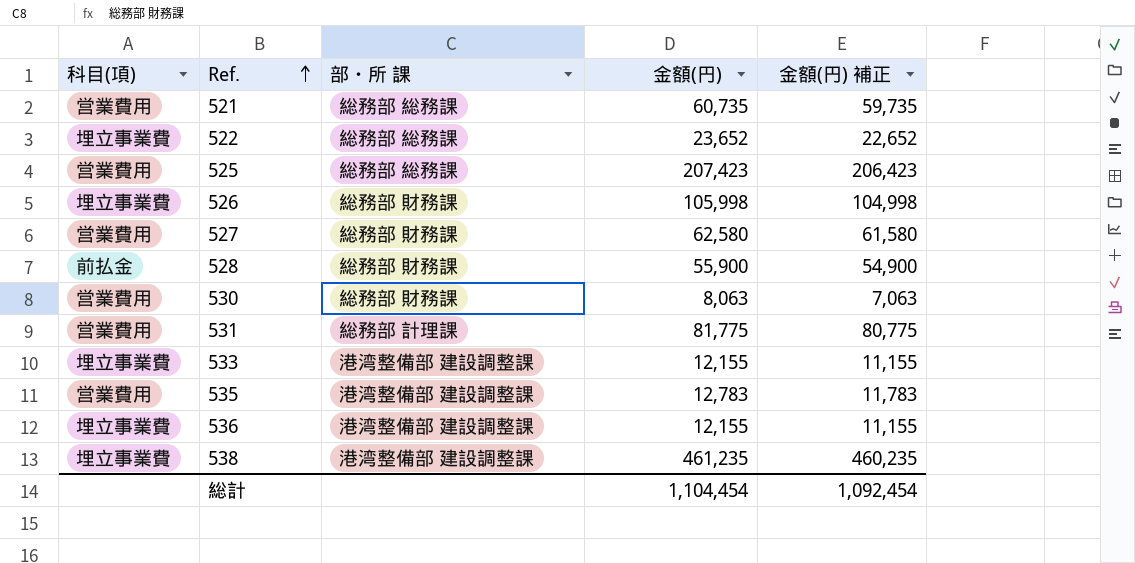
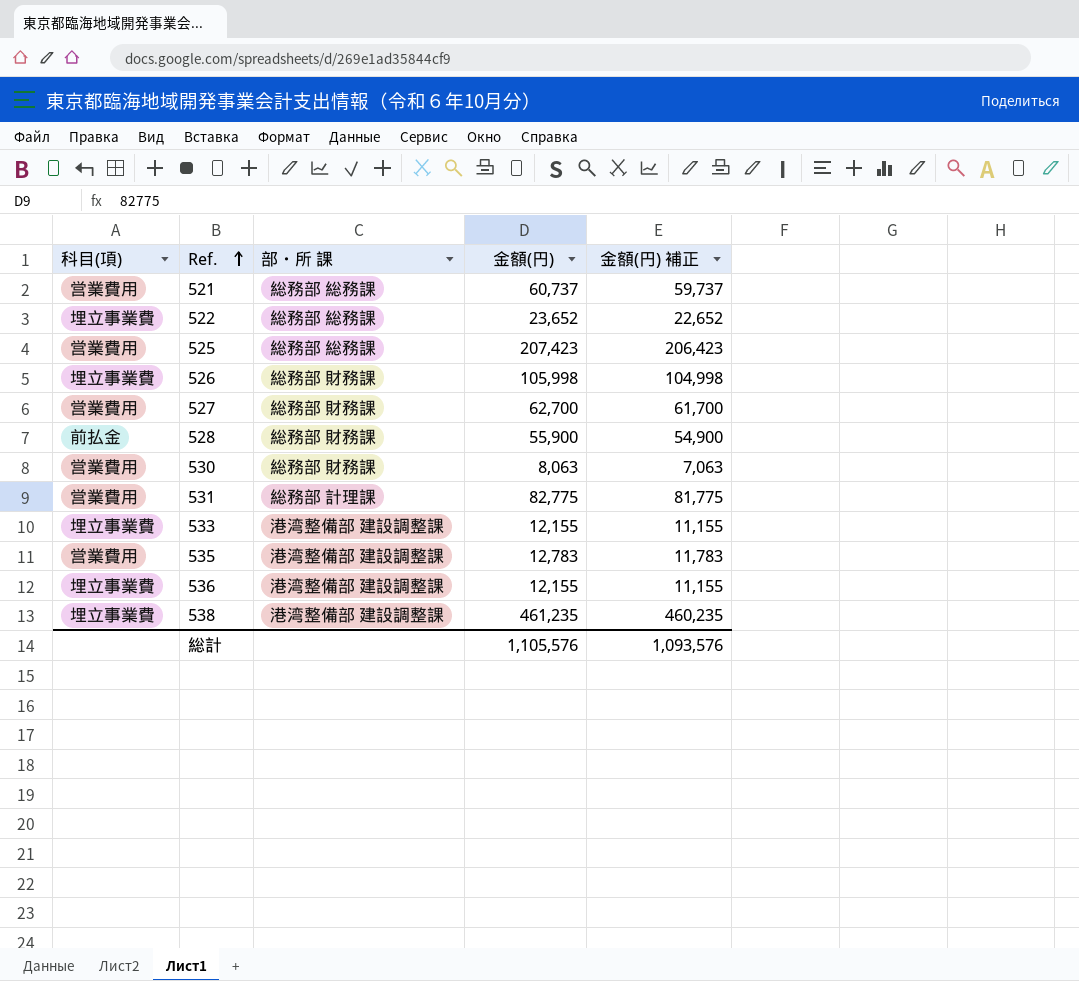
521 | 金額(円): 60,735 -> 60,737
521 | 金額(円) 補正: 59,735 -> 59,737
527 | 金額(円): 62,580 -> 62,700
527 | 金額(円) 補正: 61,580 -> 61,700
531 | 金額(円): 81,775 -> 82,775
531 | 金額(円) 補正: 80,775 -> 81,775
総計 | 金額(円): 1,104,454 -> 1,105,576
総計 | 金額(円) 補正: 1,092,454 -> 1,093,576

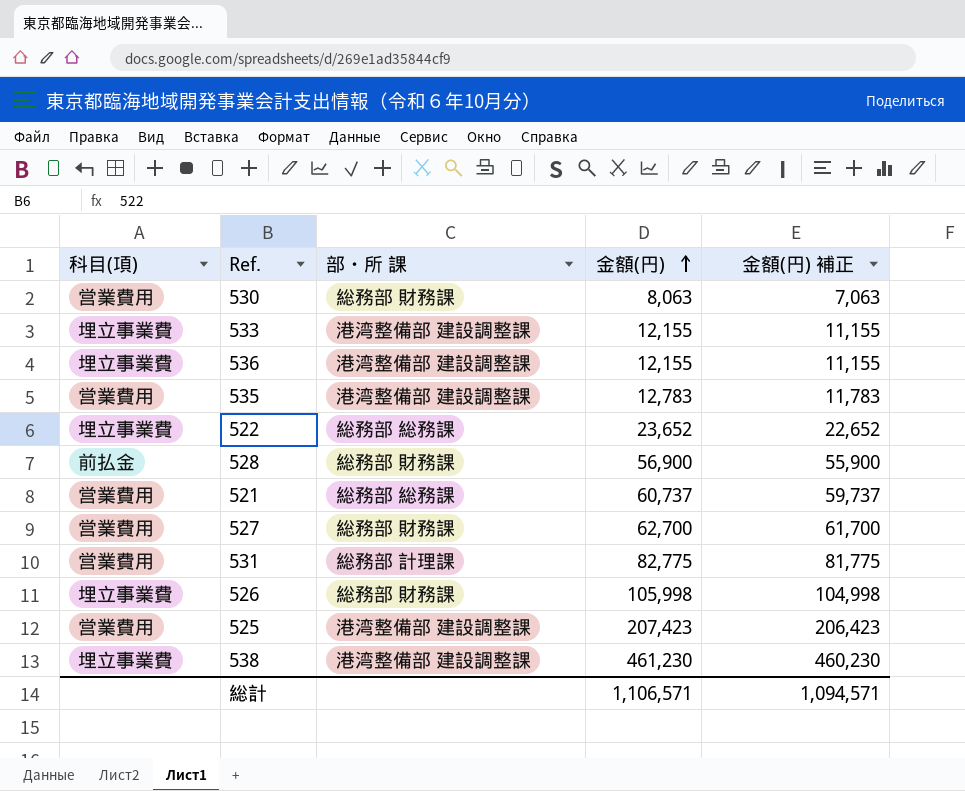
row order: Ref. ascending -> 金額(円) ascending
528 | 金額(円): 55,900 -> 56,900
528 | 金額(円) 補正: 54,900 -> 55,900
525 | 部・所 課: 総務部 総務課 -> 港湾整備部 建設調整課
538 | 金額(円): 461,235 -> 461,230
538 | 金額(円) 補正: 460,235 -> 460,230
総計 | 金額(円): 1,105,576 -> 1,106,571
総計 | 金額(円) 補正: 1,093,576 -> 1,094,571

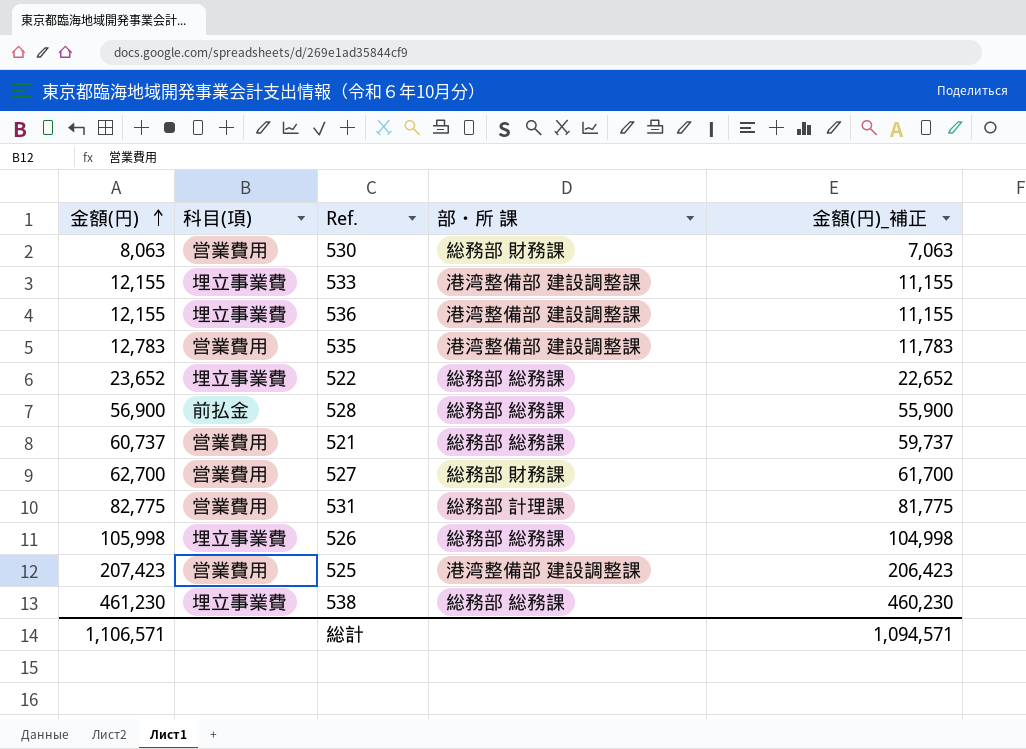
column 金額(円) | position: 4 -> 1
column name: 金額(円) 補正 -> 金額(円)_補正
528 | 部・所 課: 総務部 財務課 -> 総務部 総務課
526 | 部・所 課: 総務部 財務課 -> 総務部 総務課
538 | 部・所 課: 港湾整備部 建設調整課 -> 総務部 総務課

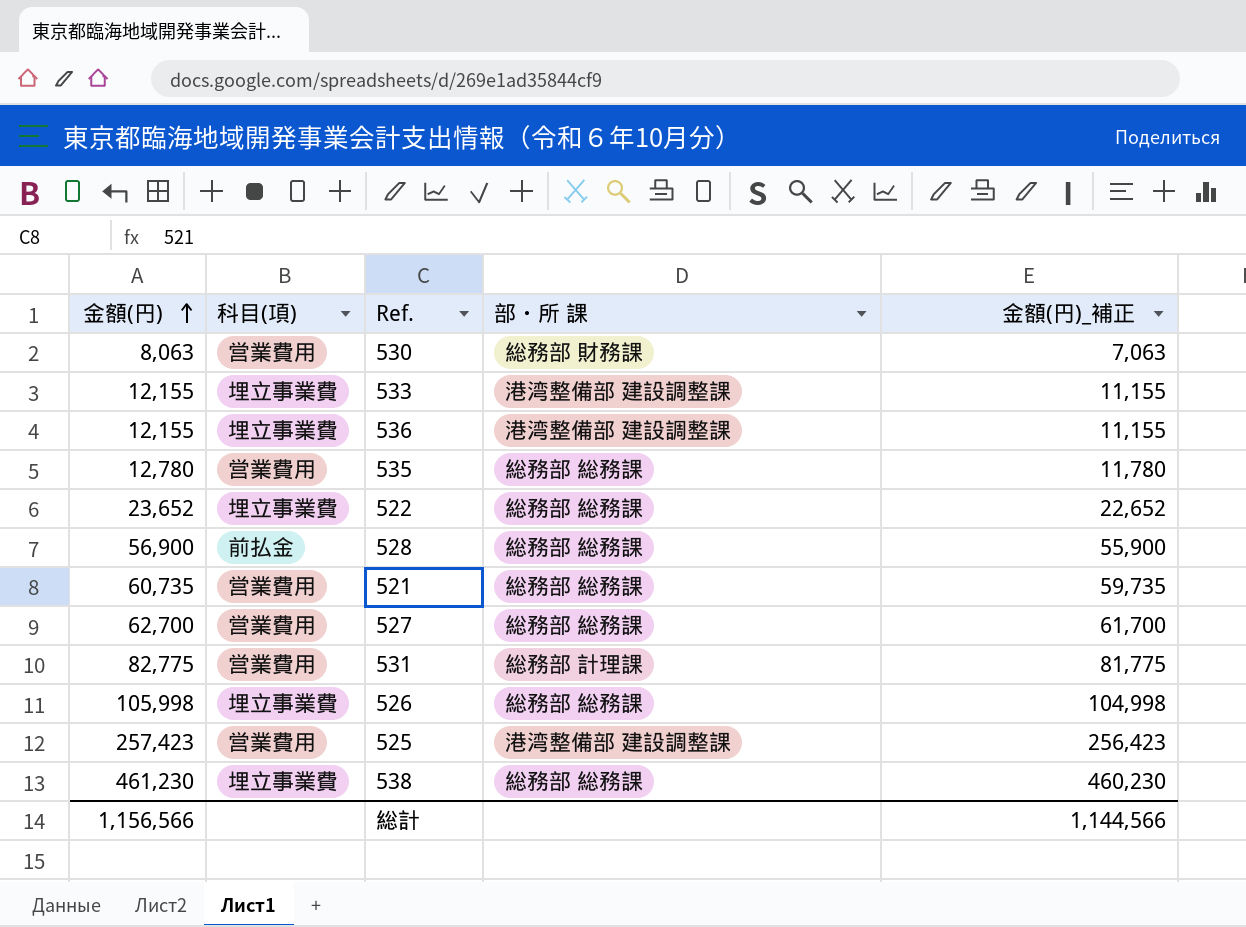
535 | 金額(円): 12,783 -> 12,780
535 | 部・所 課: 港湾整備部 建設調整課 -> 総務部 総務課
535 | 金額(円)_補正: 11,783 -> 11,780
521 | 金額(円): 60,737 -> 60,735
521 | 金額(円)_補正: 59,737 -> 59,735
527 | 部・所 課: 総務部 財務課 -> 総務部 総務課
525 | 金額(円): 207,423 -> 257,423
525 | 金額(円)_補正: 206,423 -> 256,423
総計 | 金額(円): 1,106,571 -> 1,156,566
総計 | 金額(円)_補正: 1,094,571 -> 1,144,566

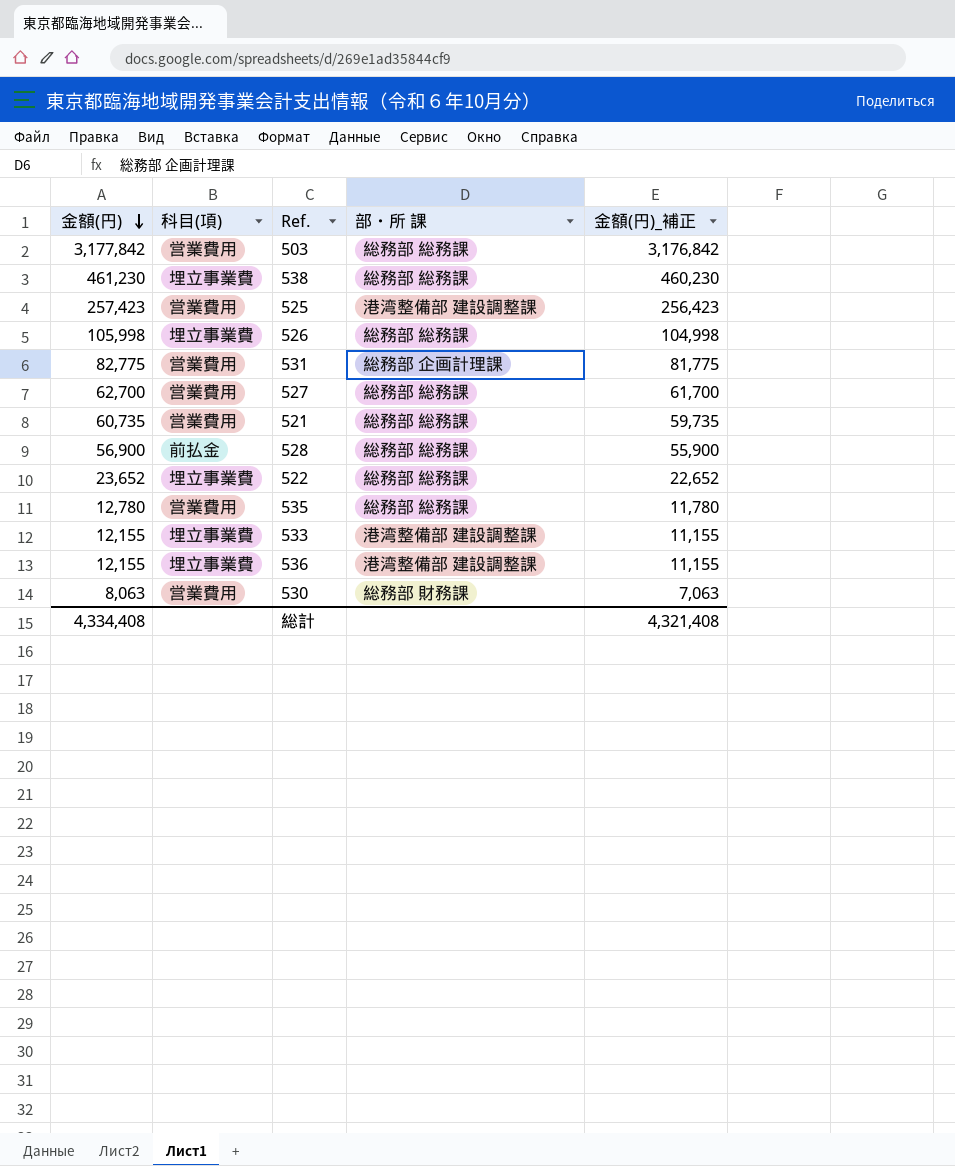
row order: 金額(円) ascending -> 金額(円) descending
row 503: none -> 3,177,842 | 営業費用 | 総務部 総務課 | 3,176,842
531 | 部・所 課: 総務部 計理課 -> 総務部 企画計理課
総計 | 金額(円): 1,156,566 -> 4,334,408
総計 | 金額(円)_補正: 1,144,566 -> 4,321,408

